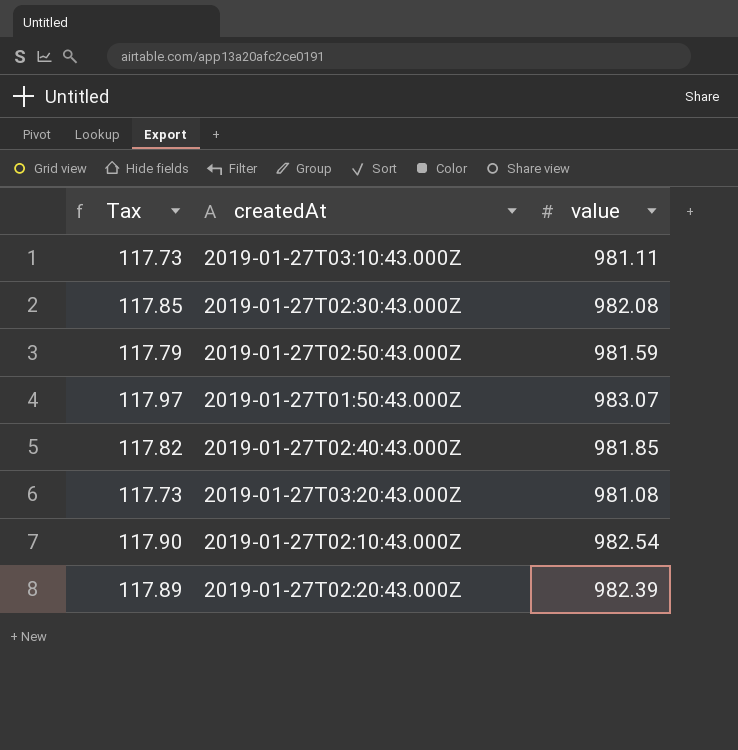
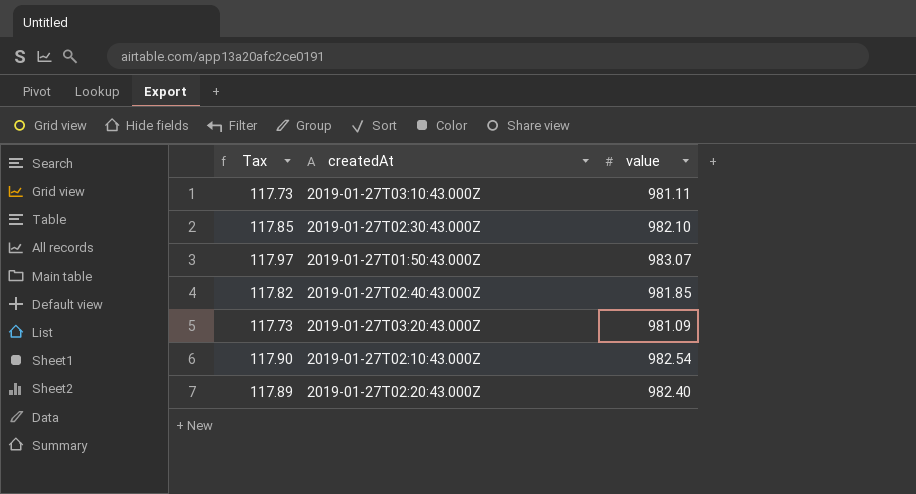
row 2019-01-27T02:50:43.000Z: 117.79 | 981.59 -> none
2019-01-27T02:30:43.000Z | value: 982.08 -> 982.10
2019-01-27T03:20:43.000Z | value: 981.08 -> 981.09
2019-01-27T02:20:43.000Z | value: 982.39 -> 982.40

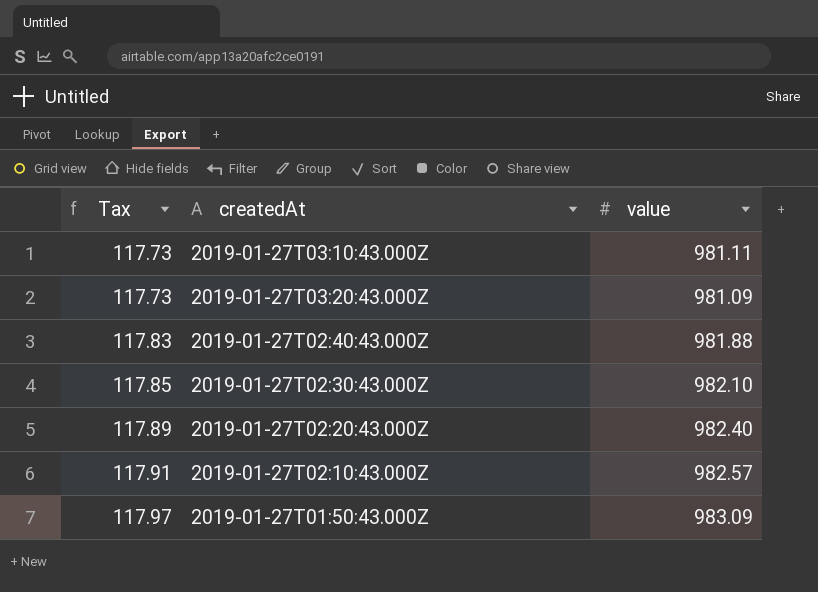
row order: none -> Tax ascending
2019-01-27T02:40:43.000Z | Tax: 117.82 -> 117.83
2019-01-27T02:40:43.000Z | value: 981.85 -> 981.88
2019-01-27T02:10:43.000Z | Tax: 117.90 -> 117.91
2019-01-27T02:10:43.000Z | value: 982.54 -> 982.57
2019-01-27T01:50:43.000Z | value: 983.07 -> 983.09

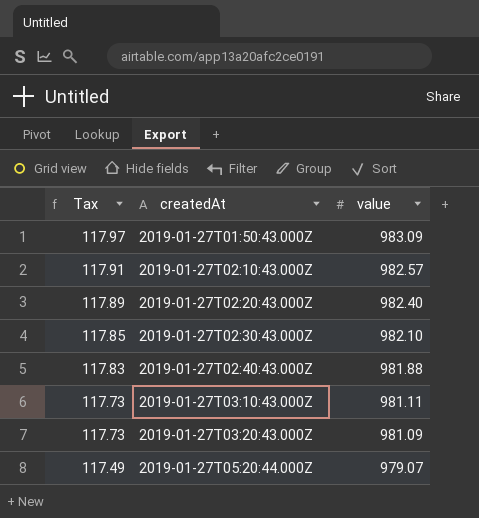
row order: Tax ascending -> Tax descending
row 2019-01-27T05:20:44.000Z: none -> 117.49 | 979.07

